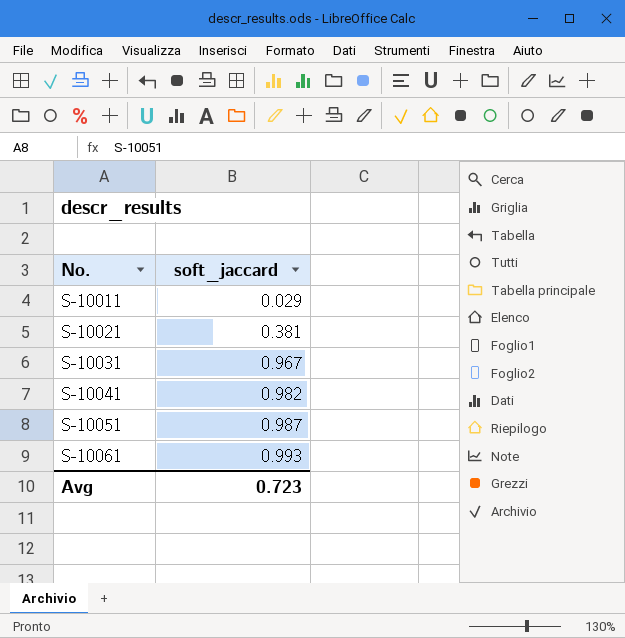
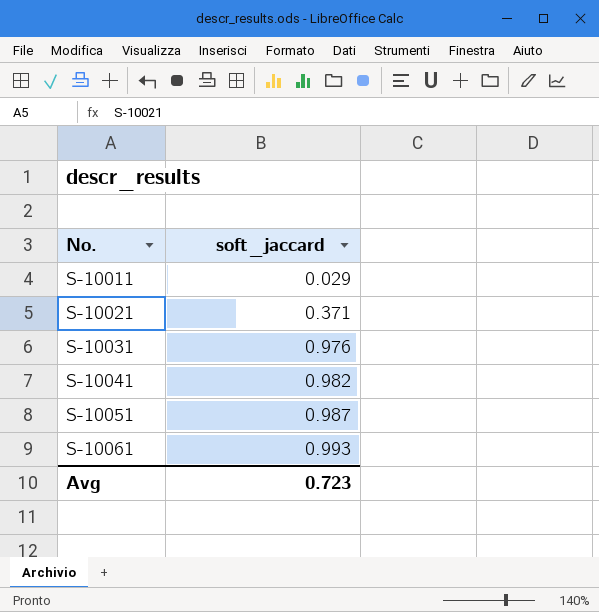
S-10021 | soft_jaccard: 0.381 -> 0.371
S-10031 | soft_jaccard: 0.967 -> 0.976

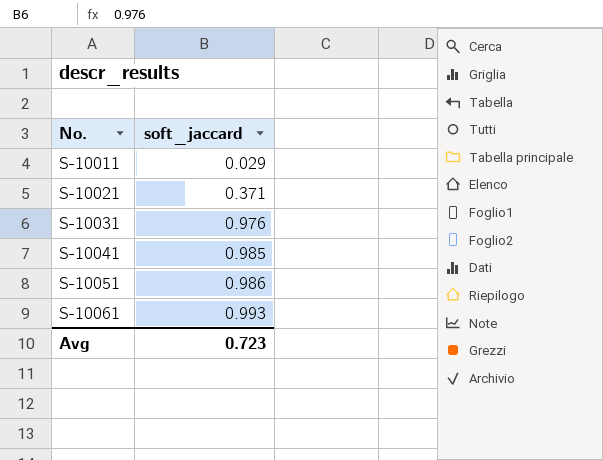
S-10041 | soft_jaccard: 0.982 -> 0.985
S-10051 | soft_jaccard: 0.987 -> 0.986

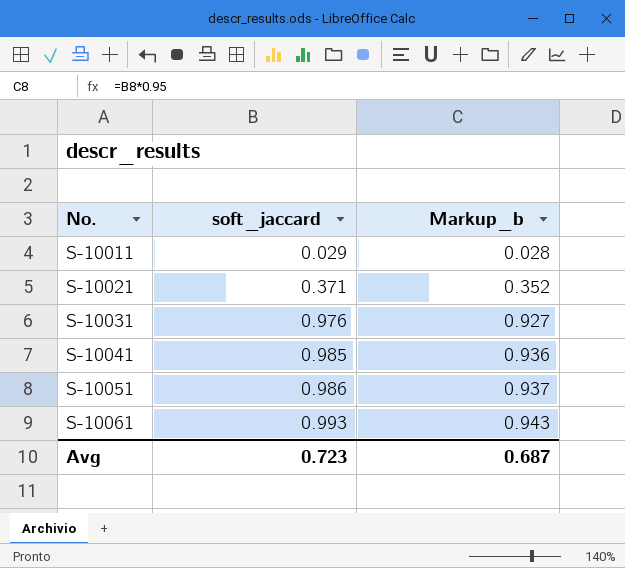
column Markup_b | formula: none -> [soft_jaccard] * 0.95

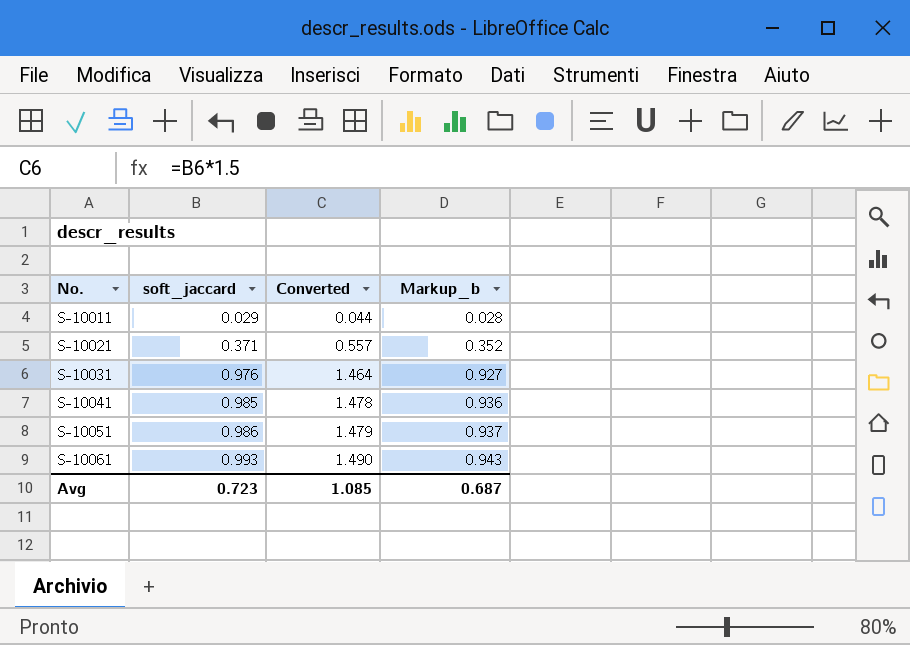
column Converted | formula: none -> [soft_jaccard] * 1.5

